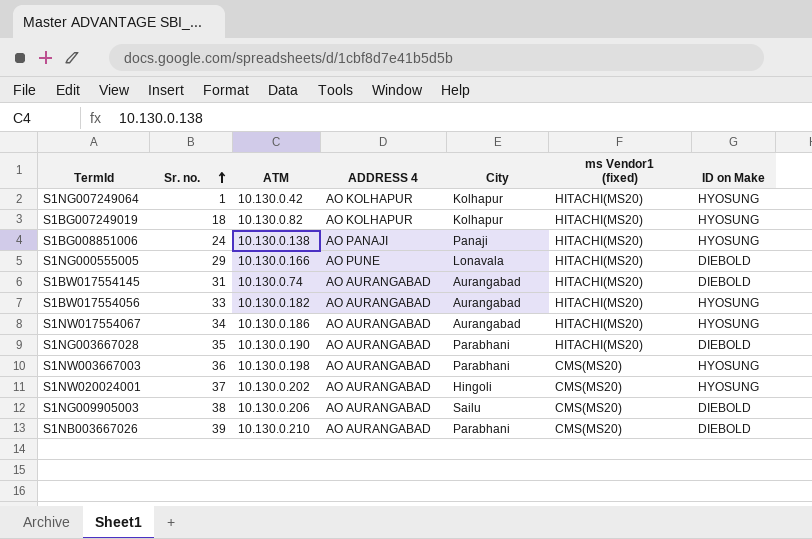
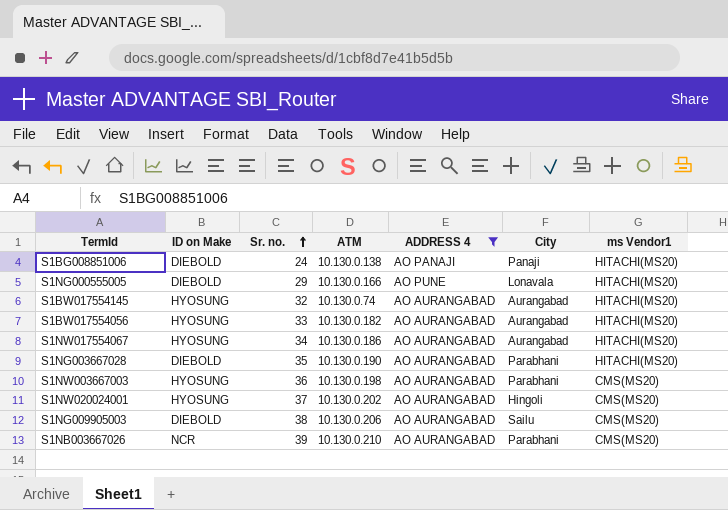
filter: none -> ADDRESS 4 != AO KOLHAPUR
column ID on Make | position: 7 -> 2
column name: ms Vendor1 (fixed) -> ms Vendor1
S1BG008851006 | ID on Make: HYOSUNG -> DIEBOLD
S1BW017554145 | ID on Make: DIEBOLD -> HYOSUNG
S1BW017554145 | Sr. no.: 31 -> 32
S1NB003667026 | ID on Make: DIEBOLD -> NCR

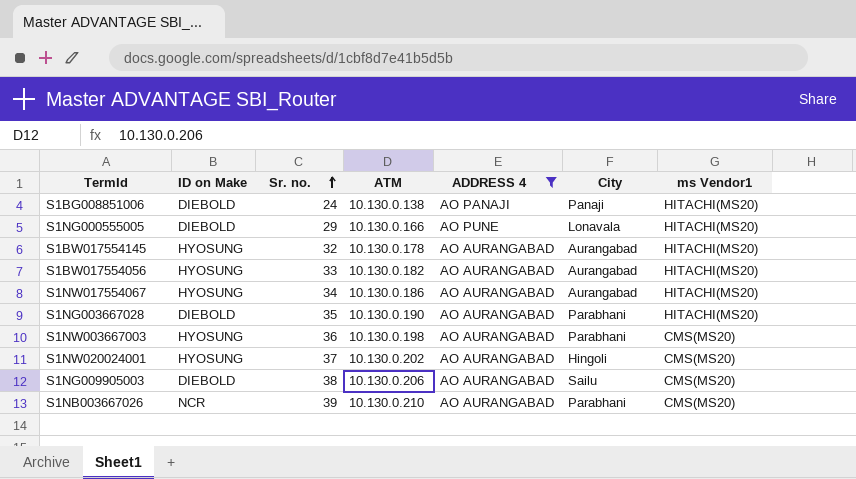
S1BW017554145 | ATM: 10.130.0.74 -> 10.130.0.178

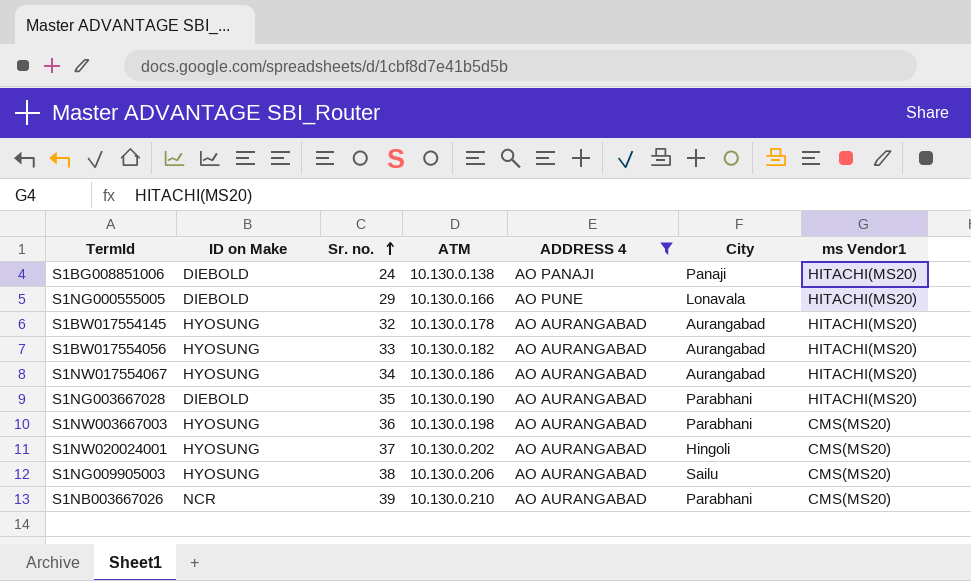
S1NG009905003 | ID on Make: DIEBOLD -> HYOSUNG

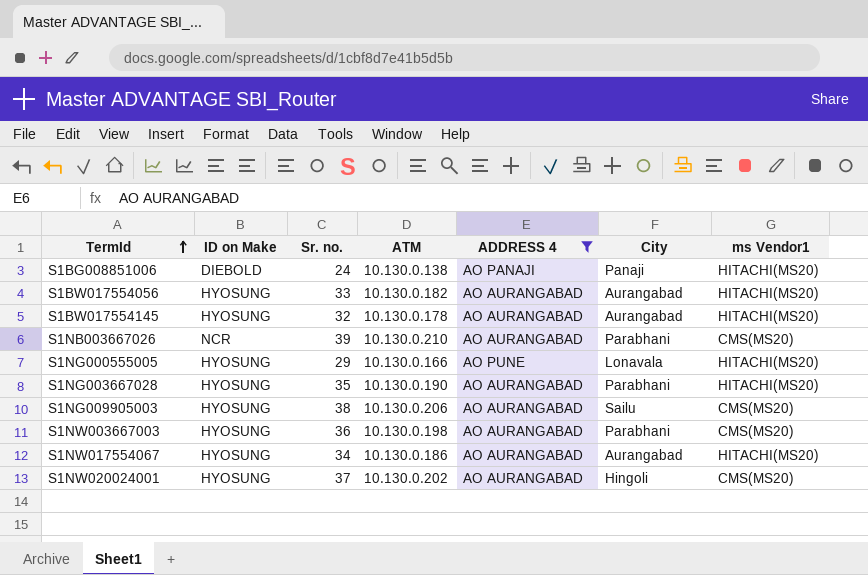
row order: Sr. no. ascending -> TermId ascending
S1NG000555005 | ID on Make: DIEBOLD -> HYOSUNG
S1NG003667028 | ID on Make: DIEBOLD -> HYOSUNG

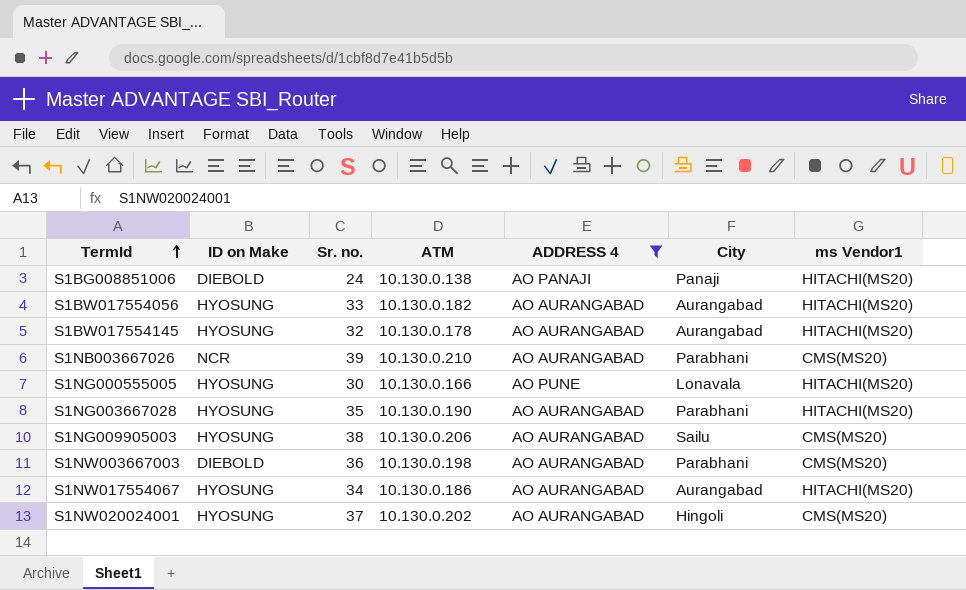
S1NG000555005 | Sr. no.: 29 -> 30
S1NW003667003 | ID on Make: HYOSUNG -> DIEBOLD

